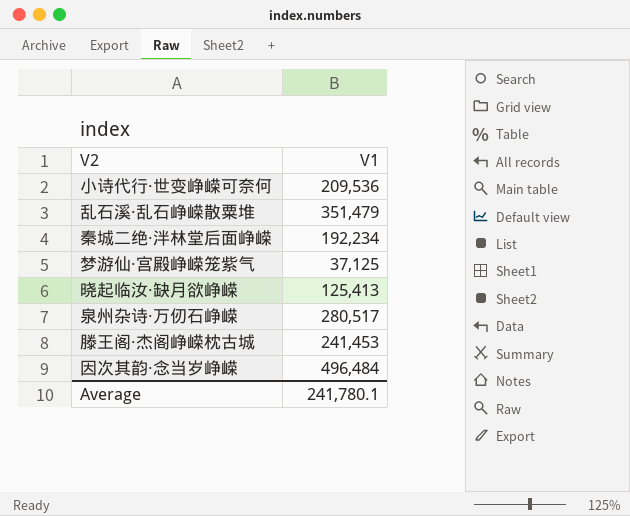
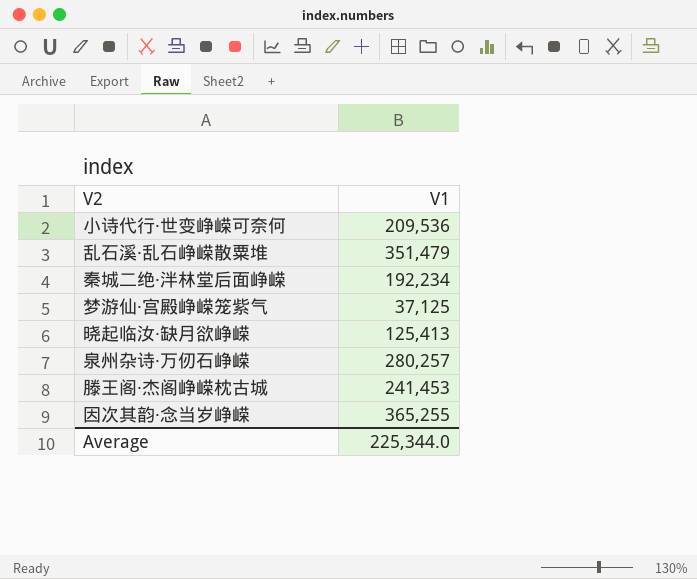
泉州杂诗·万仞石峥嵘 | V1: 280,517 -> 280,257
因次其韵·念当岁峥嵘 | V1: 496,484 -> 365,255
Average | V1: 241,780.1 -> 225,344.0

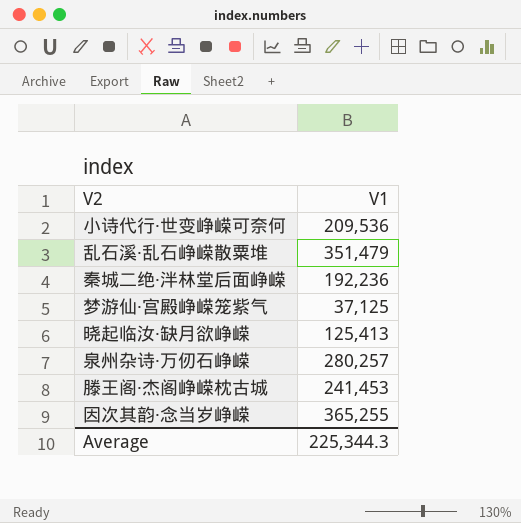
秦城二绝·泮林堂后面峥嵘 | V1: 192,234 -> 192,236
Average | V1: 225,344.0 -> 225,344.3

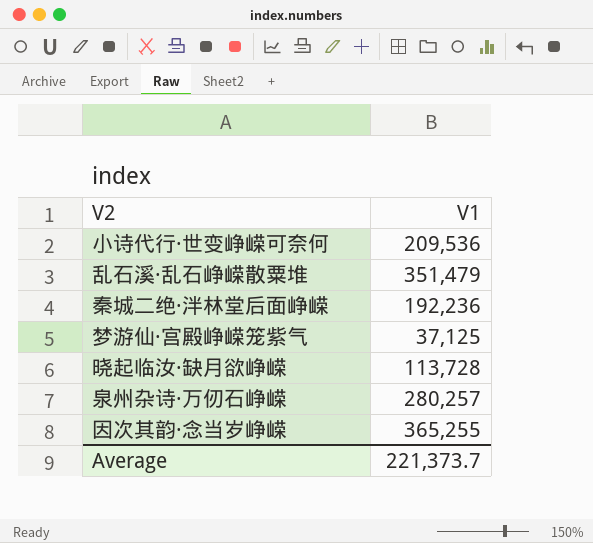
row 滕王阁·杰阁峥嵘枕古城: 241,453 -> none
晓起临汝·缺月欲峥嵘 | V1: 125,413 -> 113,728
Average | V1: 225,344.3 -> 221,373.7

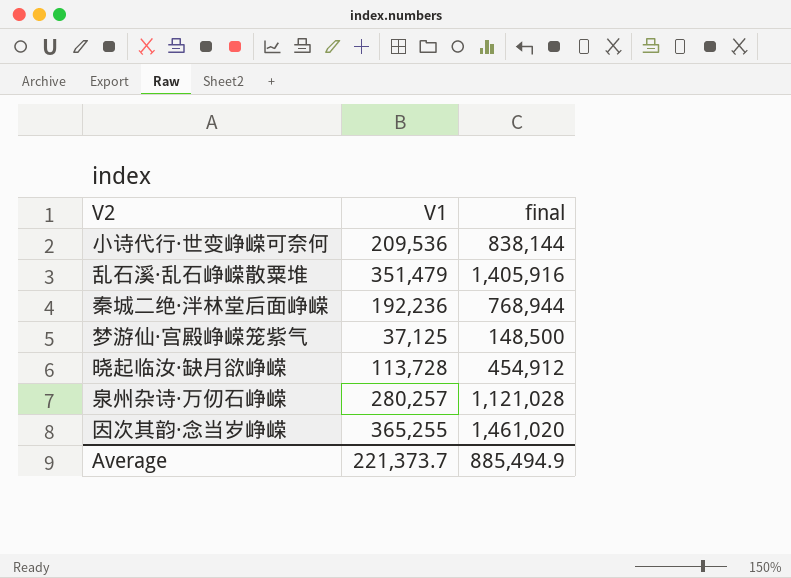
column final | formula: none -> [V1] * 4

